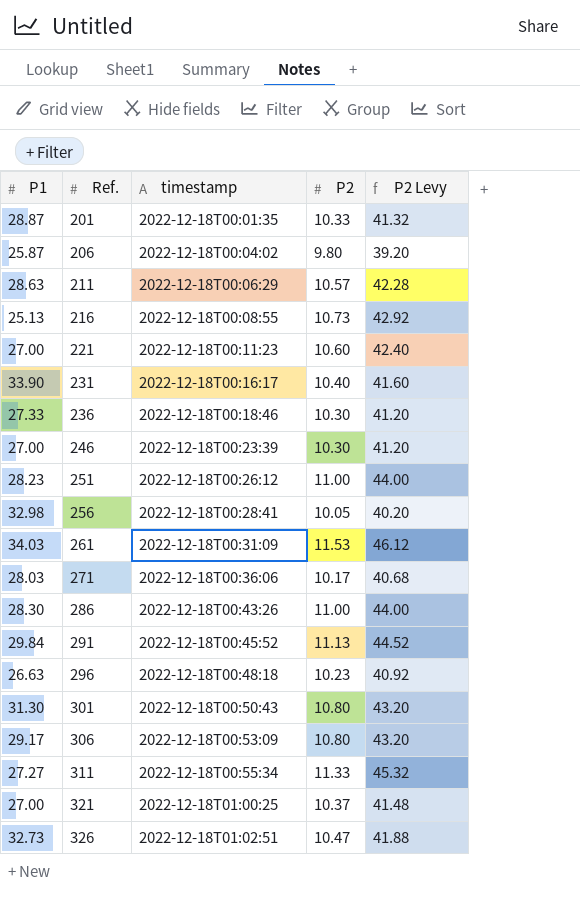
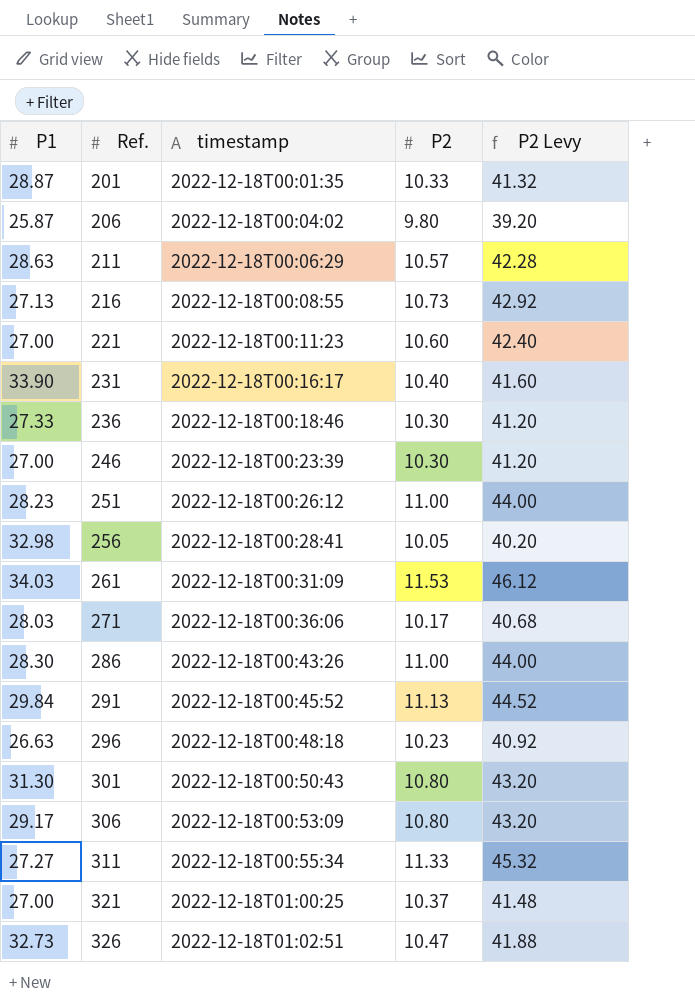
216 | P1: 25.13 -> 27.13

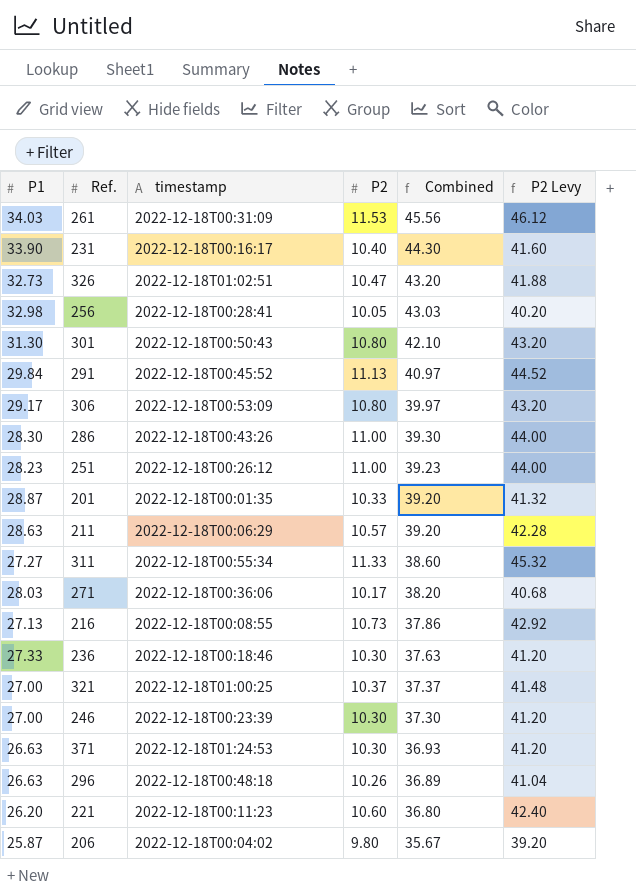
row order: Ref. ascending -> Combined descending
column Combined | formula: none -> [P1] + [P2]
row 371: none -> 26.63 | 2022-12-18T01:24:53 | 10.30 | 36.93 | 41.20
296 | P2: 10.23 -> 10.26
296 | P2 Levy: 40.92 -> 41.04
221 | P1: 27.00 -> 26.20

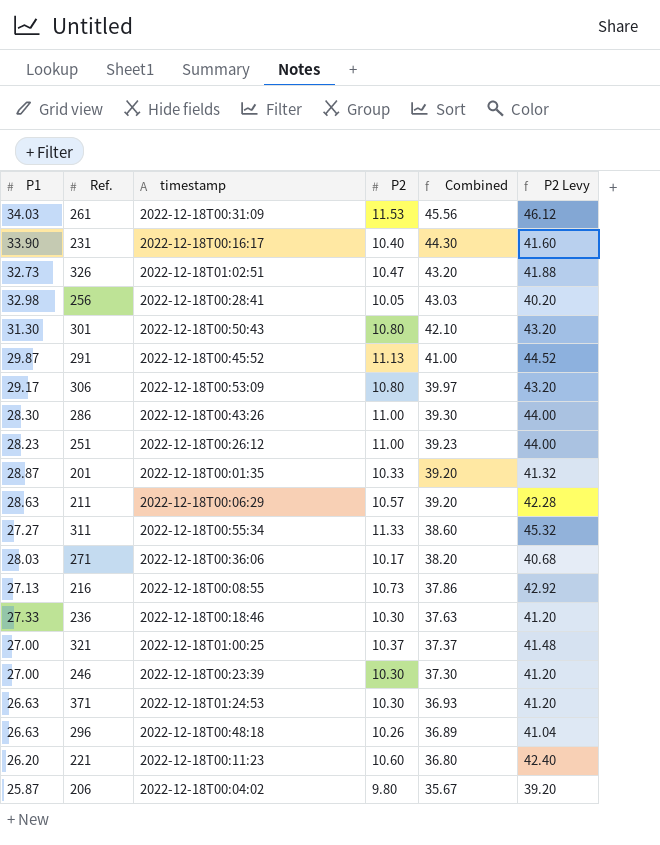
291 | P1: 29.84 -> 29.87
291 | Combined: 40.97 -> 41.00

